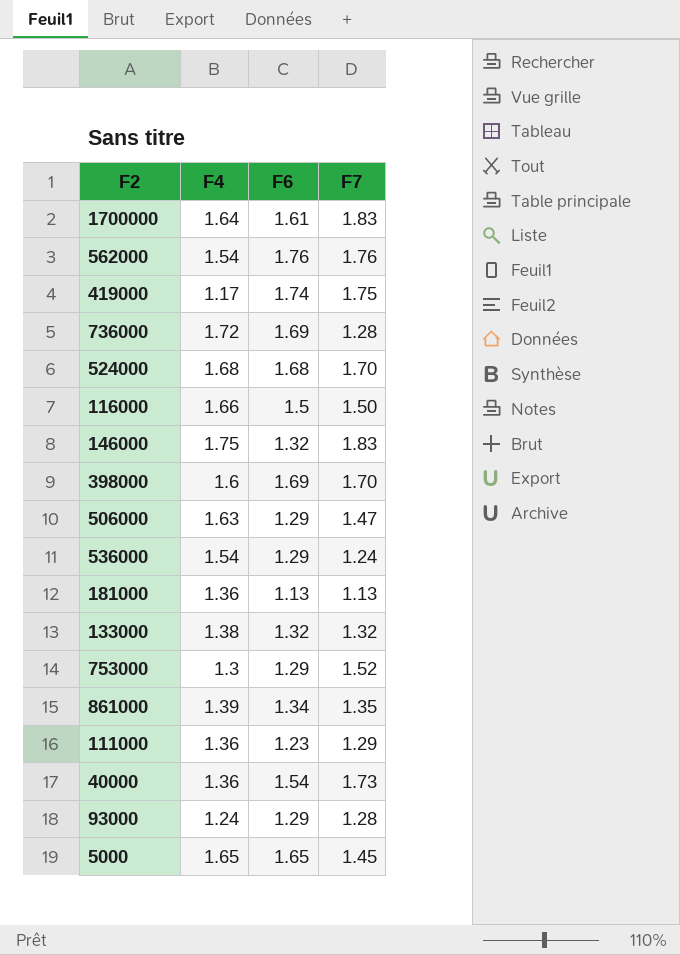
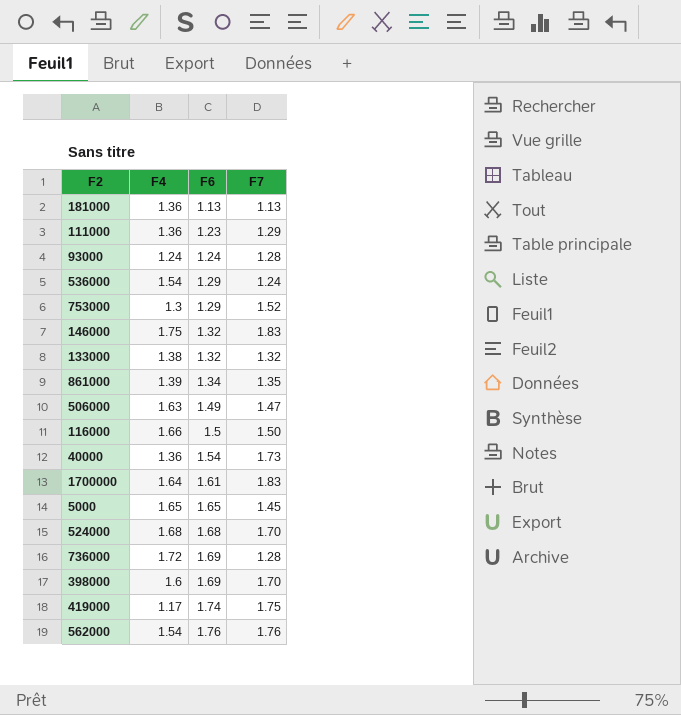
row order: none -> F6 ascending
93000 | F6: 1.29 -> 1.24
506000 | F6: 1.29 -> 1.49

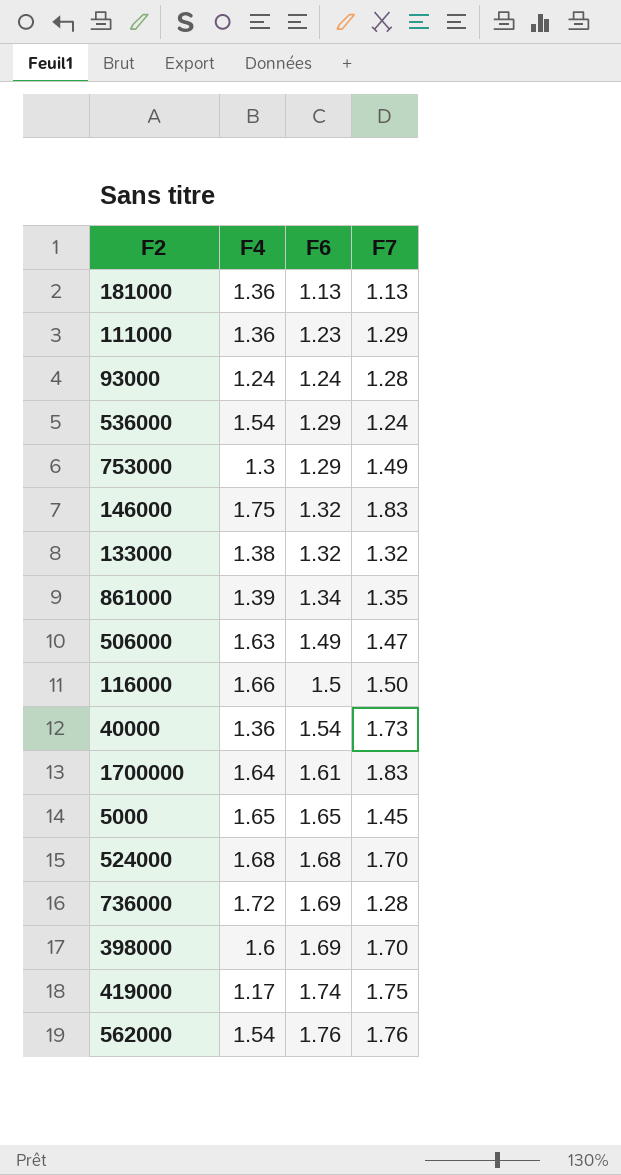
753000 | F7: 1.52 -> 1.49

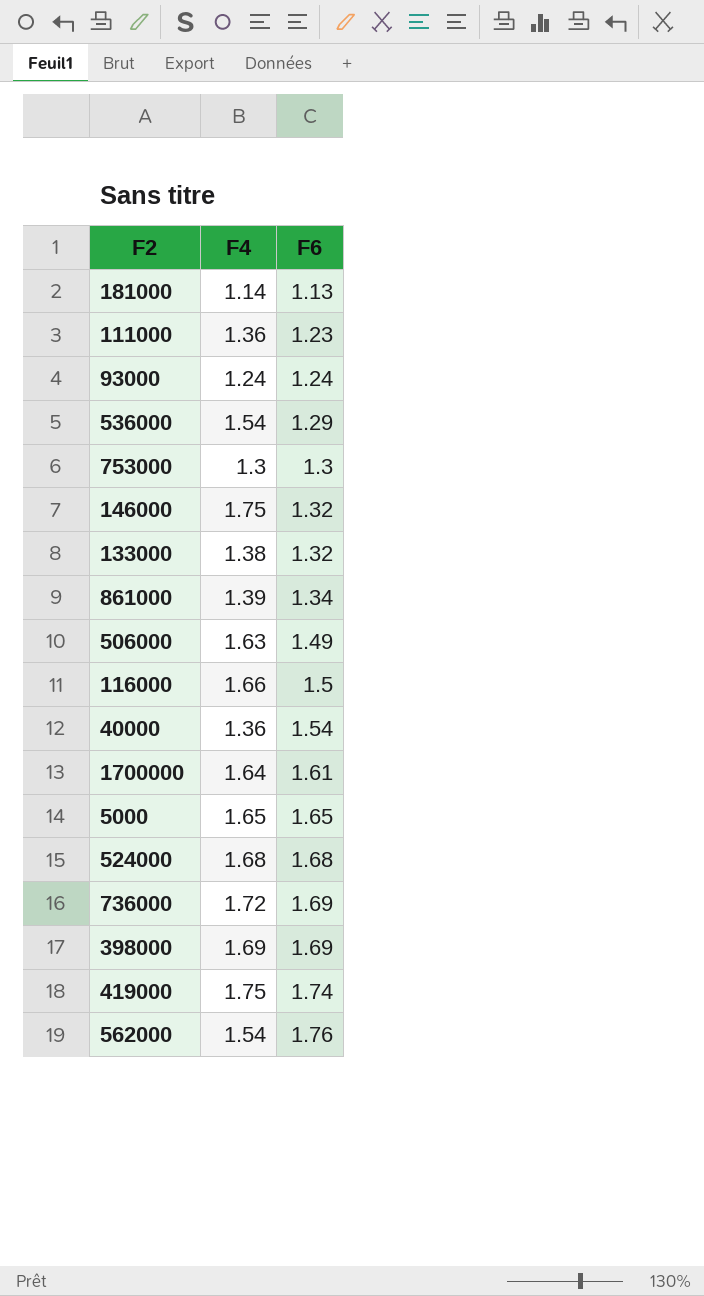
column F7 | position: 4 -> none
181000 | F4: 1.36 -> 1.14
753000 | F6: 1.29 -> 1.3
398000 | F4: 1.6 -> 1.69
419000 | F4: 1.17 -> 1.75

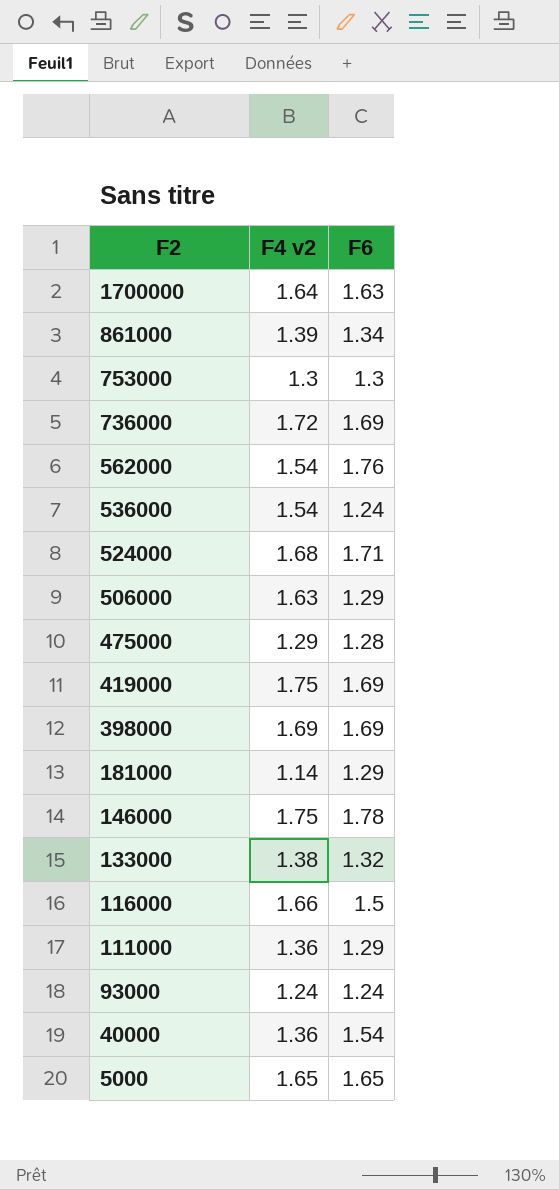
row order: F6 ascending -> F2 descending
column name: F4 -> F4 v2
1700000 | F6: 1.61 -> 1.63
536000 | F6: 1.29 -> 1.24
524000 | F6: 1.68 -> 1.71
506000 | F6: 1.49 -> 1.29
row 475000: none -> 1.29 | 1.28
419000 | F6: 1.74 -> 1.69
181000 | F6: 1.13 -> 1.29
146000 | F6: 1.32 -> 1.78
111000 | F6: 1.23 -> 1.29

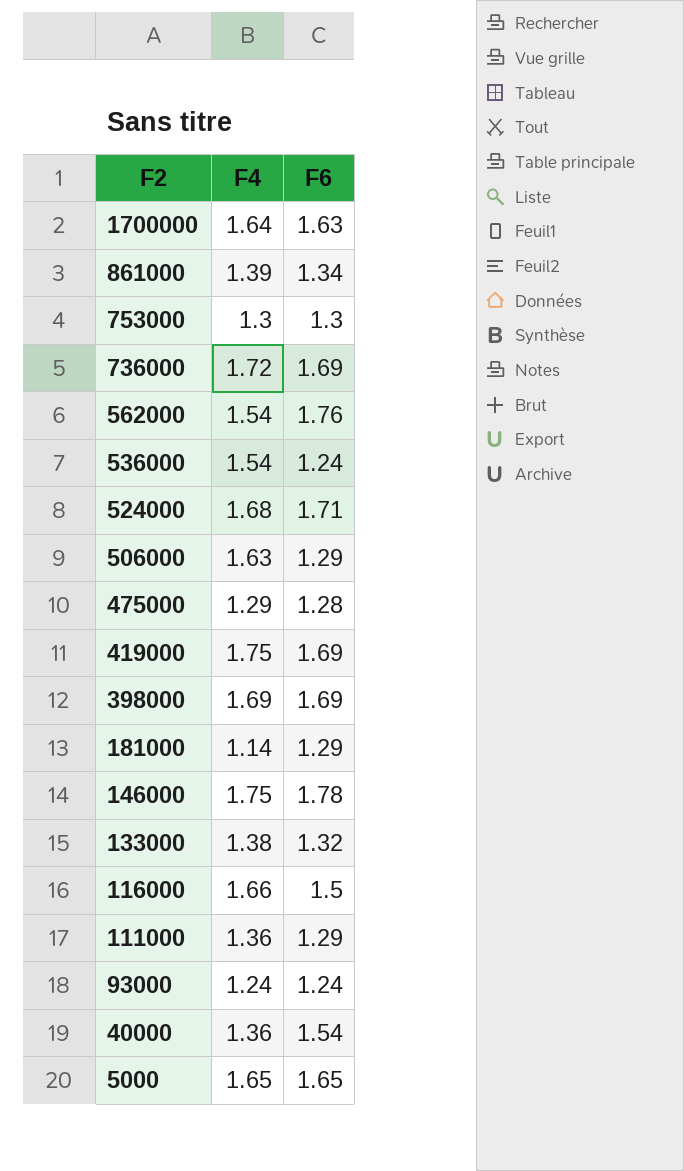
column name: F4 v2 -> F4

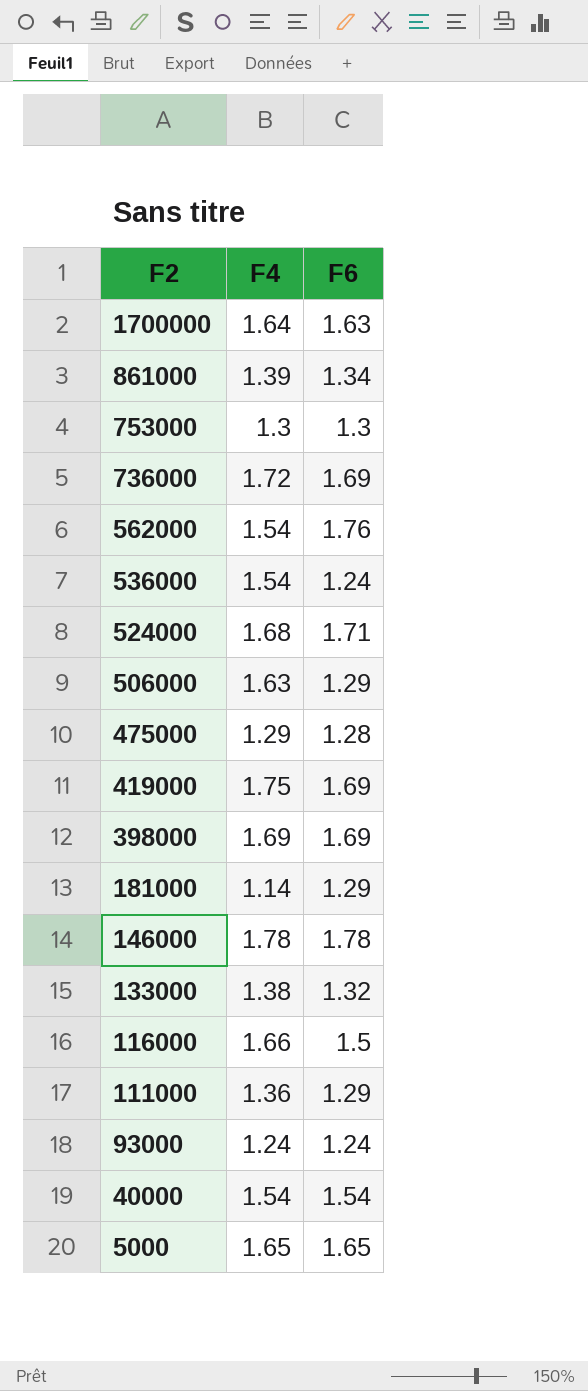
146000 | F4: 1.75 -> 1.78
40000 | F4: 1.36 -> 1.54

